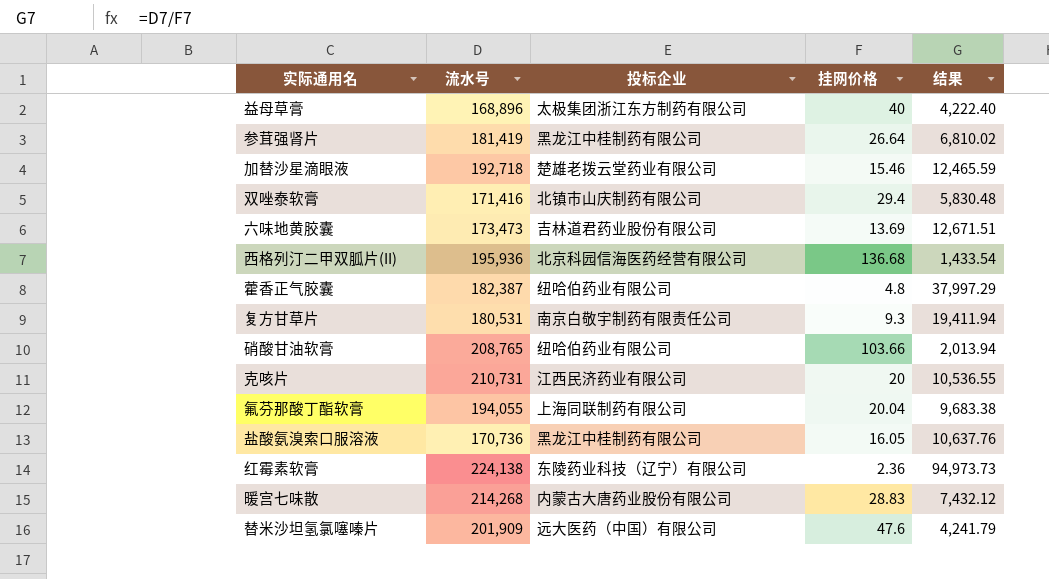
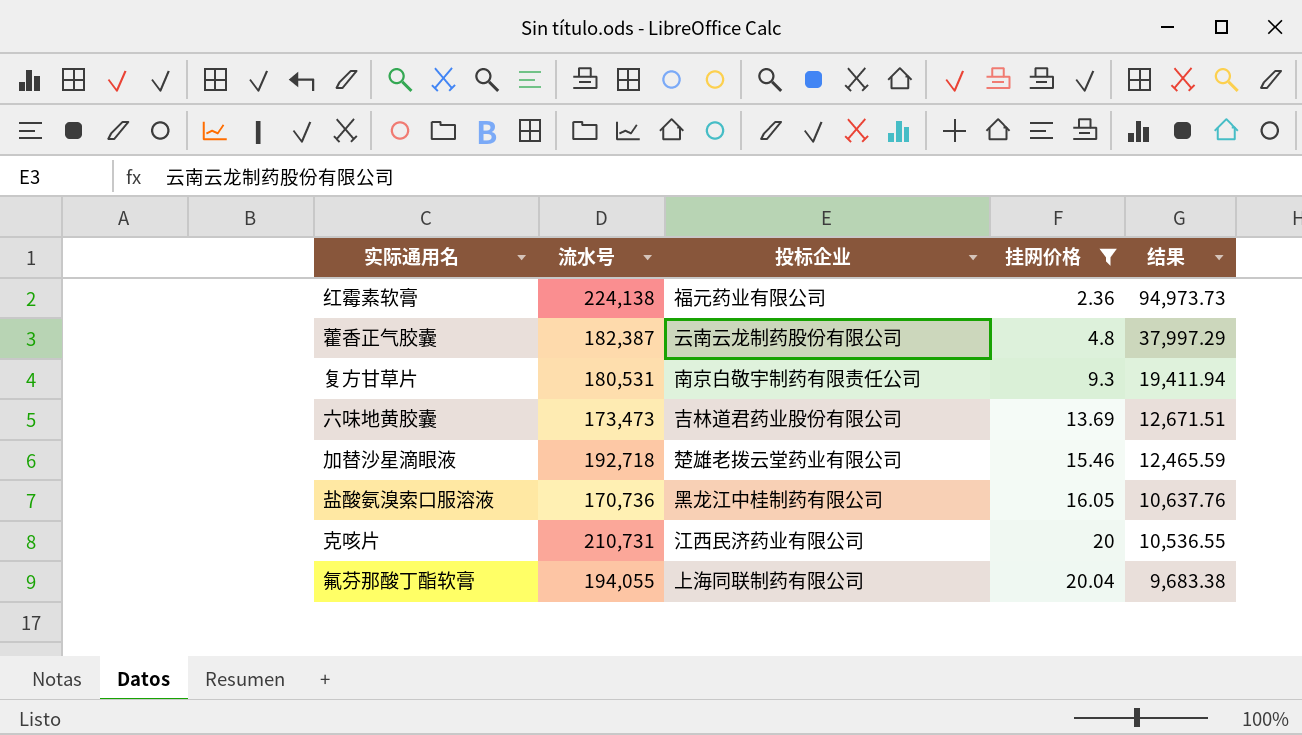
filter: none -> 挂网价格 <= 20.04
row order: none -> 挂网价格 ascending
红霉素软膏 | 投标企业: 东陵药业科技（辽宁）有限公司 -> 福元药业有限公司
藿香正气胶囊 | 投标企业: 纽哈伯药业有限公司 -> 云南云龙制药股份有限公司

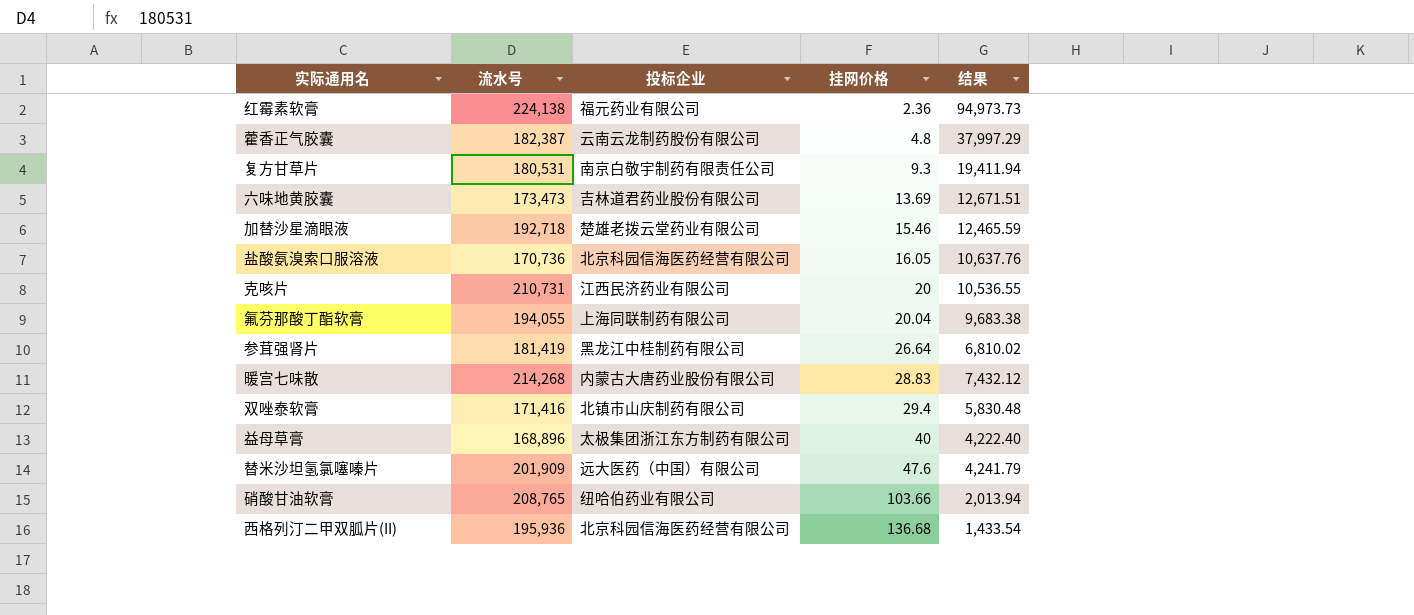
filter: 挂网价格 <= 20.04 -> none
盐酸氨溴索口服溶液 | 投标企业: 黑龙江中桂制药有限公司 -> 北京科园信海医药经营有限公司

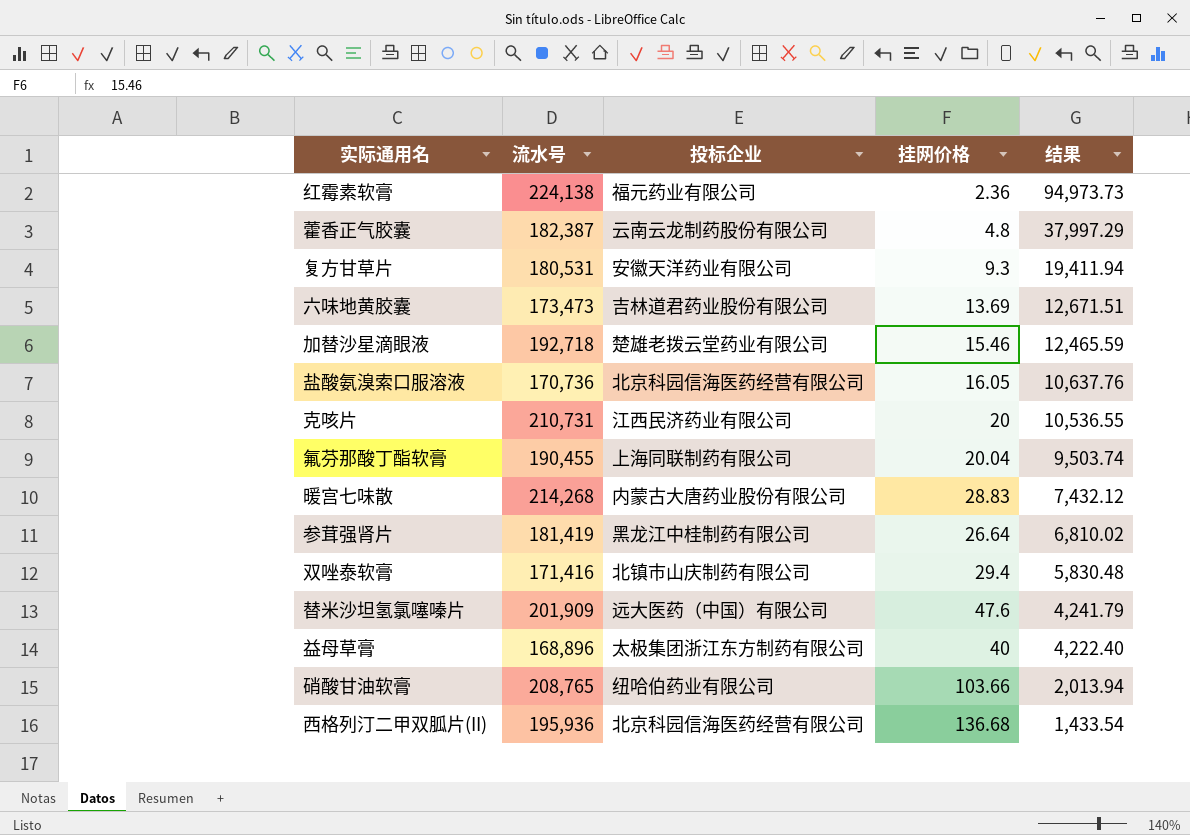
row order: 挂网价格 ascending -> 结果 descending
复方甘草片 | 投标企业: 南京白敬宇制药有限责任公司 -> 安徽天洋药业有限公司
氟芬那酸丁酯软膏 | 流水号: 194,055 -> 190,455
氟芬那酸丁酯软膏 | 结果: 9,683.38 -> 9,503.74

